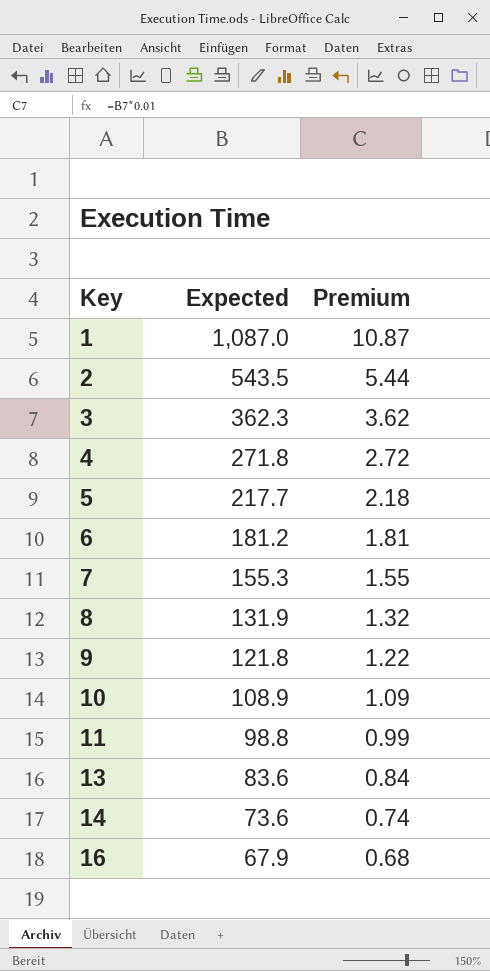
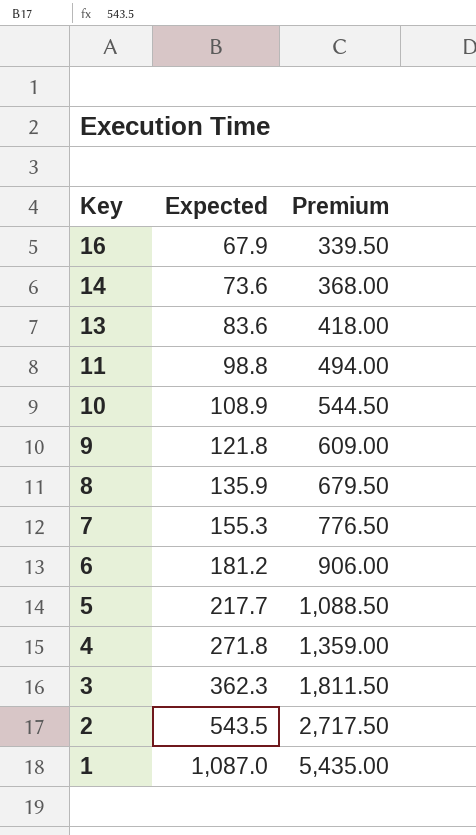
row order: Key ascending -> Key descending
column Premium | formula: [Expected] * 0.01 -> [Expected] * 5
8 | Expected: 131.9 -> 135.9

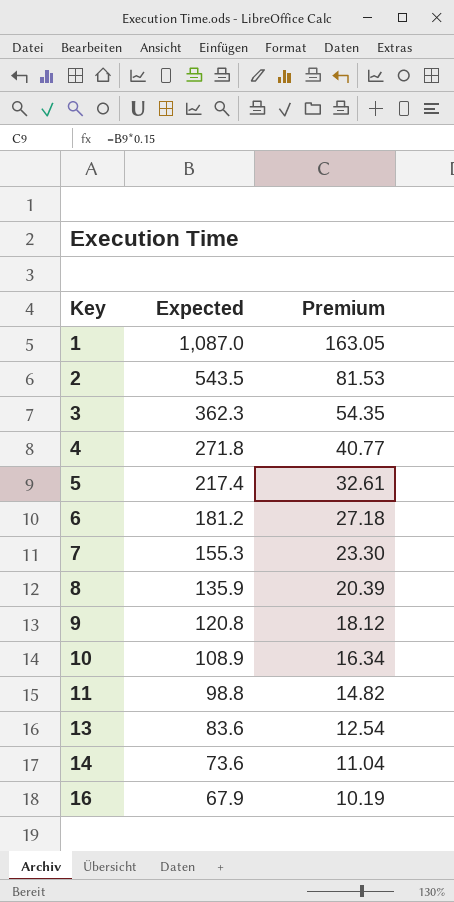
row order: Key descending -> Key ascending
column Premium | formula: [Expected] * 5 -> [Expected] * 0.15
5 | Expected: 217.7 -> 217.4
9 | Expected: 121.8 -> 120.8

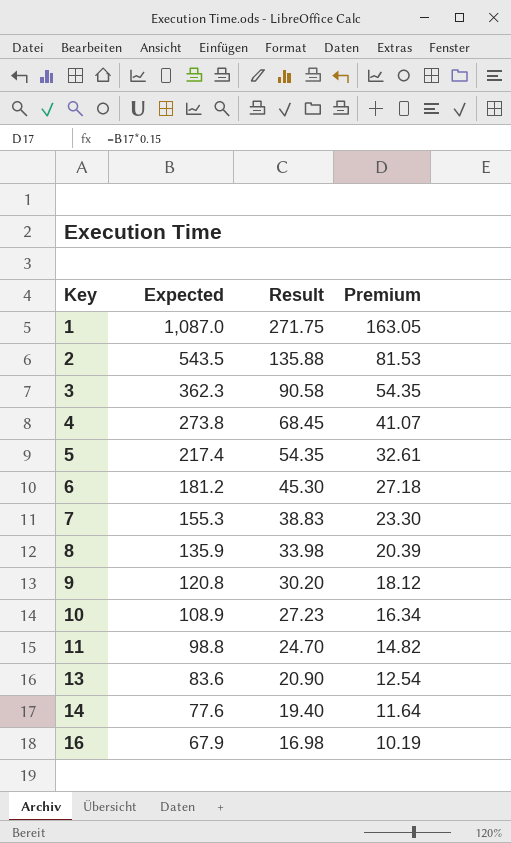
column Result | formula: none -> [Expected] * 0.25
4 | Expected: 271.8 -> 273.8
4 | Premium: 40.77 -> 41.07
14 | Expected: 73.6 -> 77.6
14 | Premium: 11.04 -> 11.64

